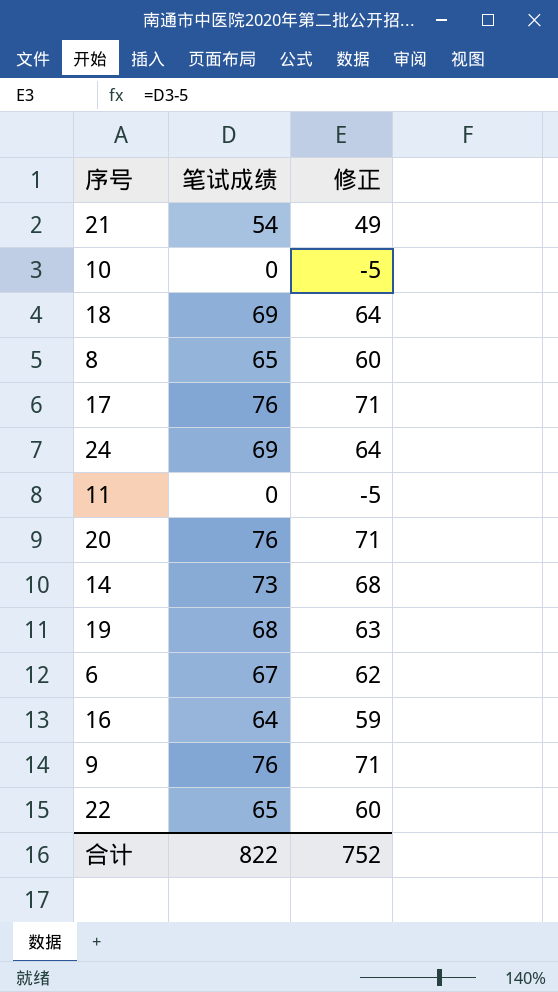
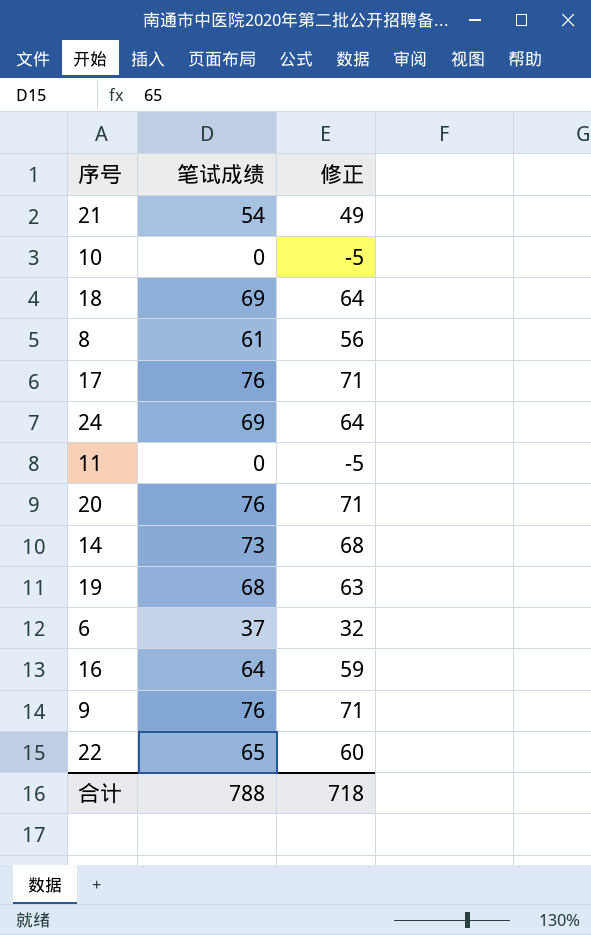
8 | 笔试成绩: 65 -> 61
8 | 修正: 60 -> 56
6 | 笔试成绩: 67 -> 37
6 | 修正: 62 -> 32
合计 | 笔试成绩: 822 -> 788
合计 | 修正: 752 -> 718

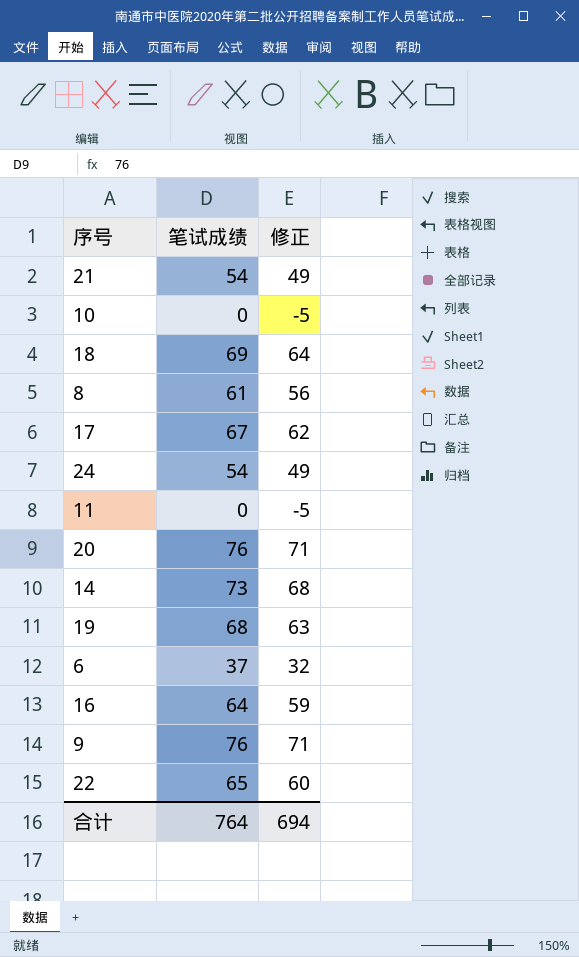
17 | 笔试成绩: 76 -> 67
17 | 修正: 71 -> 62
24 | 笔试成绩: 69 -> 54
24 | 修正: 64 -> 49
合计 | 笔试成绩: 788 -> 764
合计 | 修正: 718 -> 694

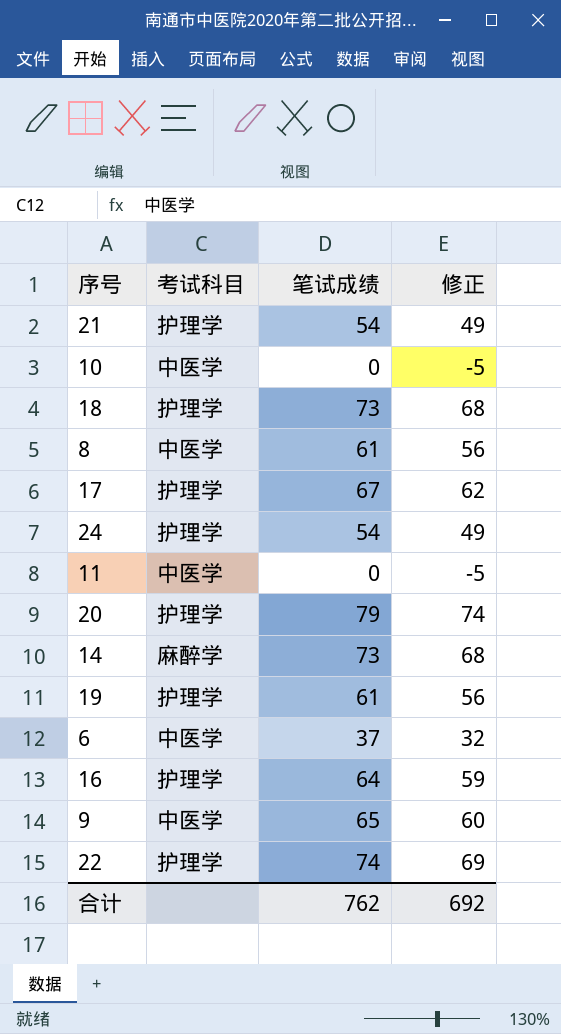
column 考试科目 | position: none -> 2
18 | 笔试成绩: 69 -> 73
18 | 修正: 64 -> 68
20 | 笔试成绩: 76 -> 79
20 | 修正: 71 -> 74
19 | 笔试成绩: 68 -> 61
19 | 修正: 63 -> 56
9 | 笔试成绩: 76 -> 65
9 | 修正: 71 -> 60
22 | 笔试成绩: 65 -> 74
22 | 修正: 60 -> 69
合计 | 笔试成绩: 764 -> 762
合计 | 修正: 694 -> 692

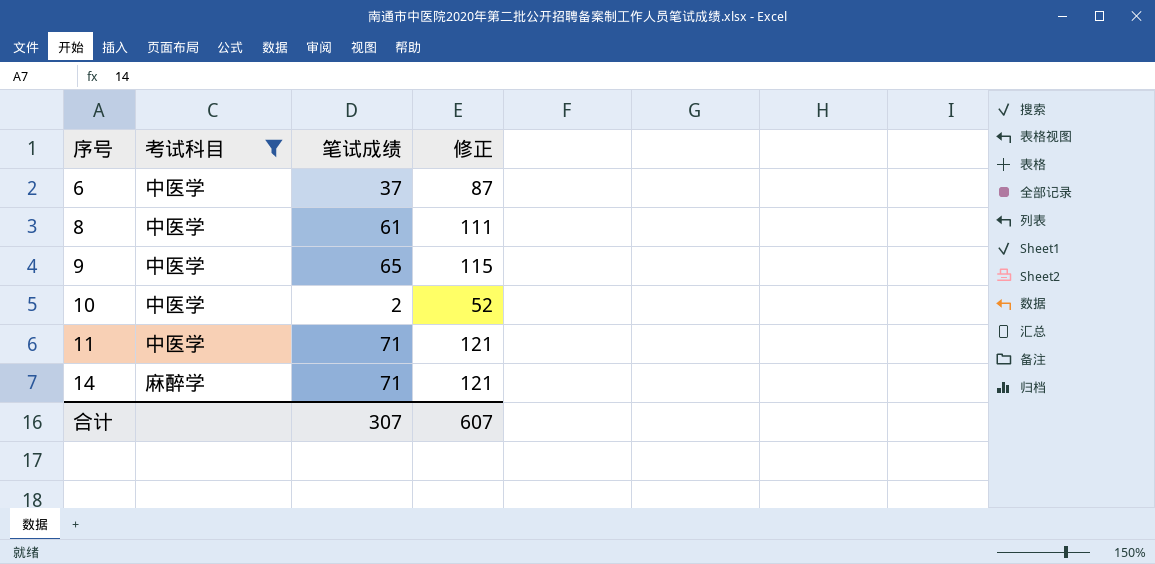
filter: none -> 考试科目 != 护理学
row order: none -> 序号 ascending
column 修正 | formula: [笔试成绩] - 5 -> [笔试成绩] + 50
10 | 笔试成绩: 0 -> 2
11 | 笔试成绩: 0 -> 71
14 | 笔试成绩: 73 -> 71
合计 | 笔试成绩: 762 -> 307
合计 | 修正: 692 -> 607

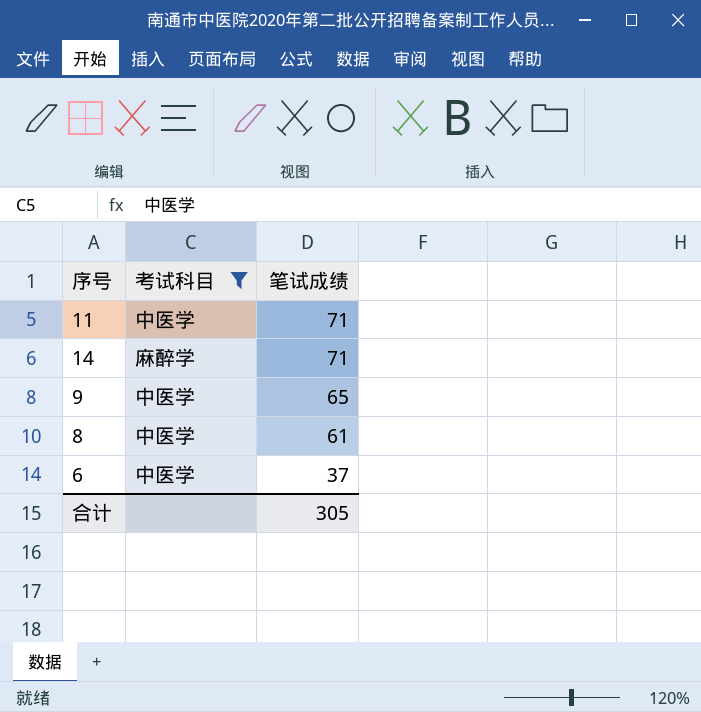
row order: 序号 ascending -> 笔试成绩 descending
column 修正 | formula: [笔试成绩] + 50 -> none
row 10: 中医学 | 2 | 52 -> none
合计 | 笔试成绩: 307 -> 305

